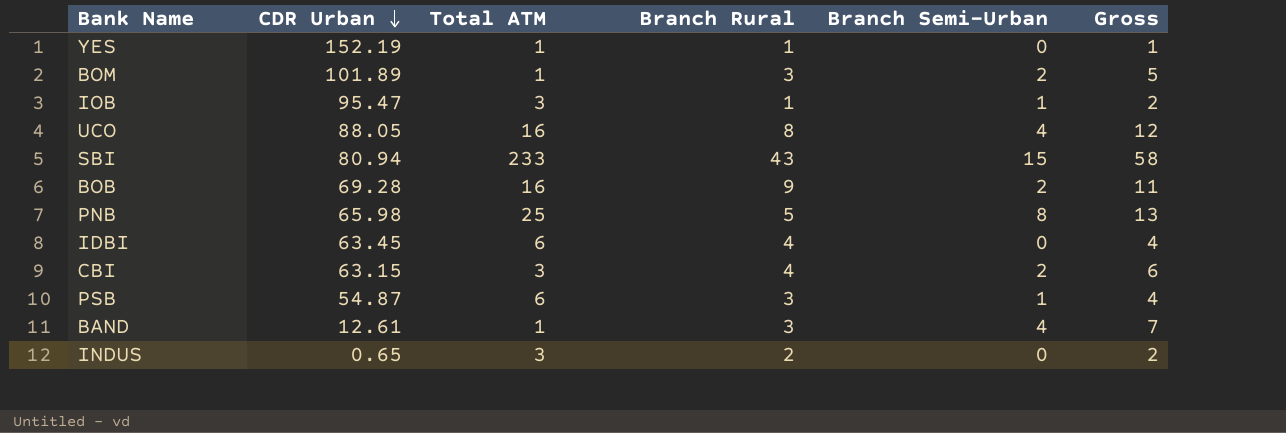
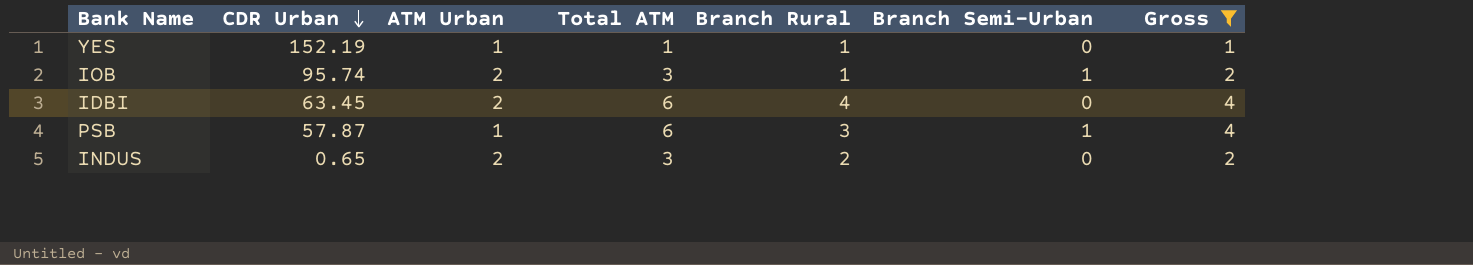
filter: none -> Gross <= 4
column ATM Urban | position: none -> 3
IOB | CDR Urban: 95.47 -> 95.74
PSB | CDR Urban: 54.87 -> 57.87

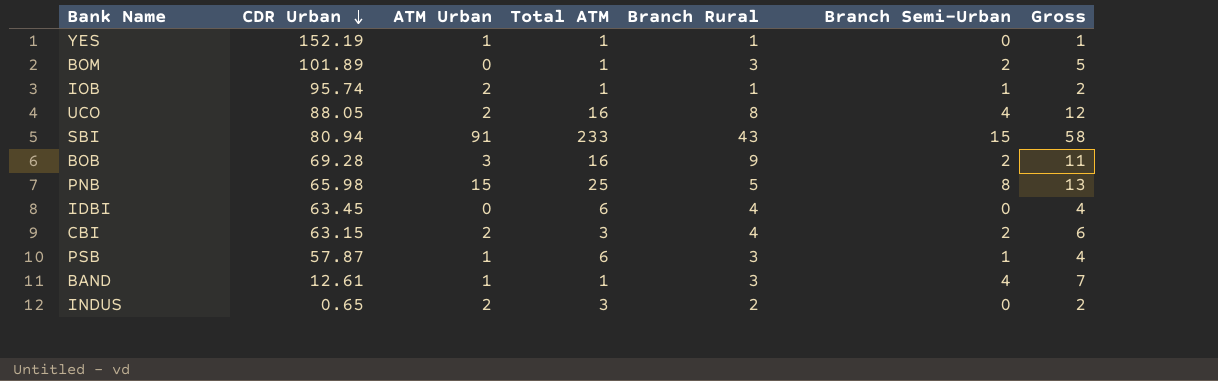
filter: Gross <= 4 -> none
IOB | Total ATM: 3 -> 1
IDBI | ATM Urban: 2 -> 0

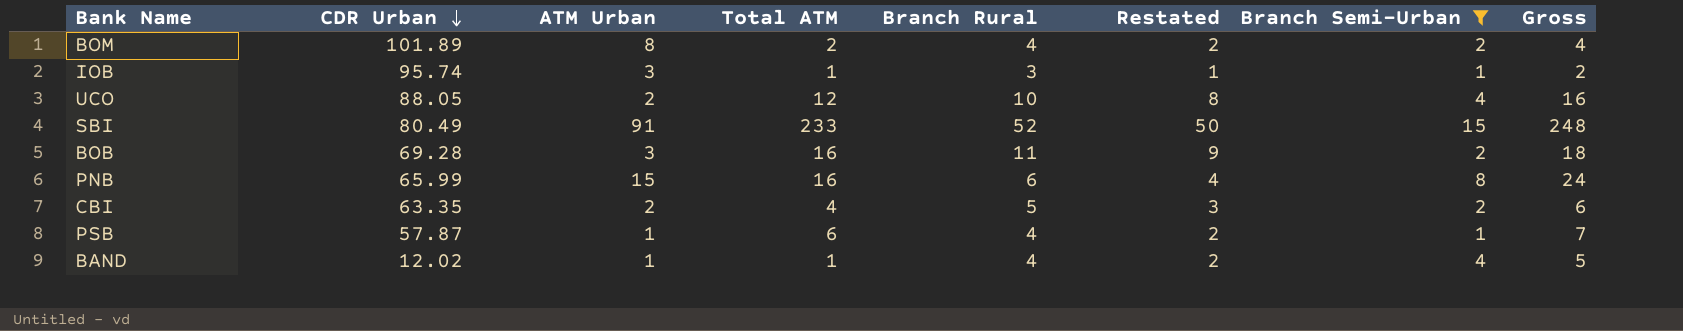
filter: none -> Branch Semi-Urban != 0
column Restated | formula: none -> [Branch Rural] - 2
column Gross | formula: [Branch Rural] + [Branch Semi-Urban] -> [Total ATM] + [Branch Semi-Urban]
BOM | ATM Urban: 0 -> 8
BOM | Total ATM: 1 -> 2
BOM | Branch Rural: 3 -> 4
IOB | ATM Urban: 2 -> 3
IOB | Branch Rural: 1 -> 3
UCO | Total ATM: 16 -> 12
UCO | Branch Rural: 8 -> 10
SBI | CDR Urban: 80.94 -> 80.49
SBI | Branch Rural: 43 -> 52
BOB | Branch Rural: 9 -> 11
PNB | CDR Urban: 65.98 -> 65.99
PNB | Total ATM: 25 -> 16
PNB | Branch Rural: 5 -> 6
CBI | CDR Urban: 63.15 -> 63.35
CBI | Total ATM: 3 -> 4
CBI | Branch Rural: 4 -> 5
PSB | Branch Rural: 3 -> 4
BAND | CDR Urban: 12.61 -> 12.02
BAND | Branch Rural: 3 -> 4

